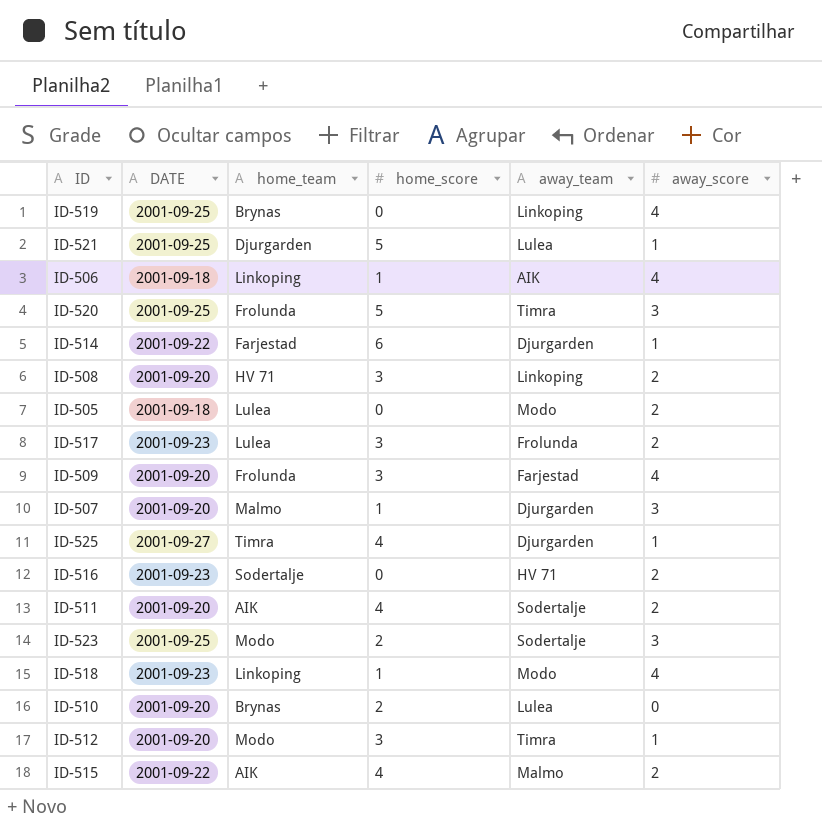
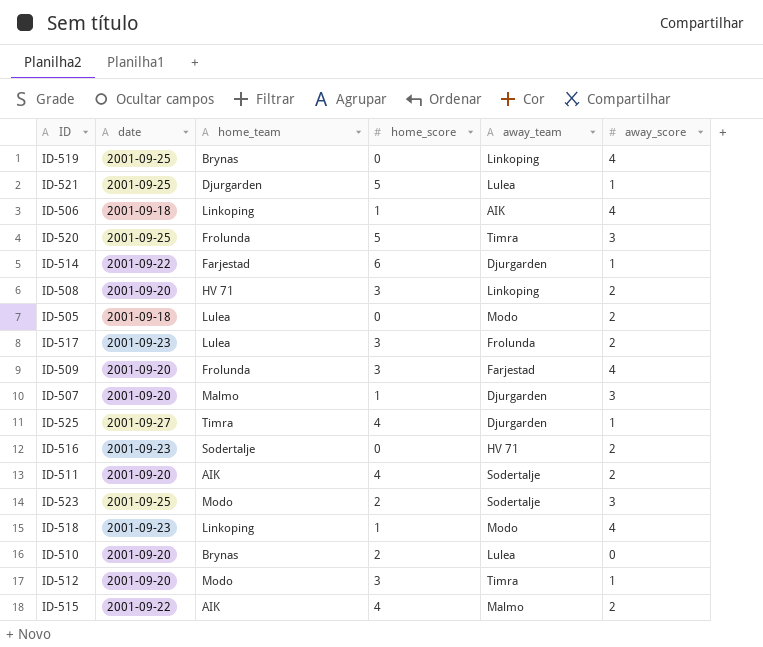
column name: DATE -> date

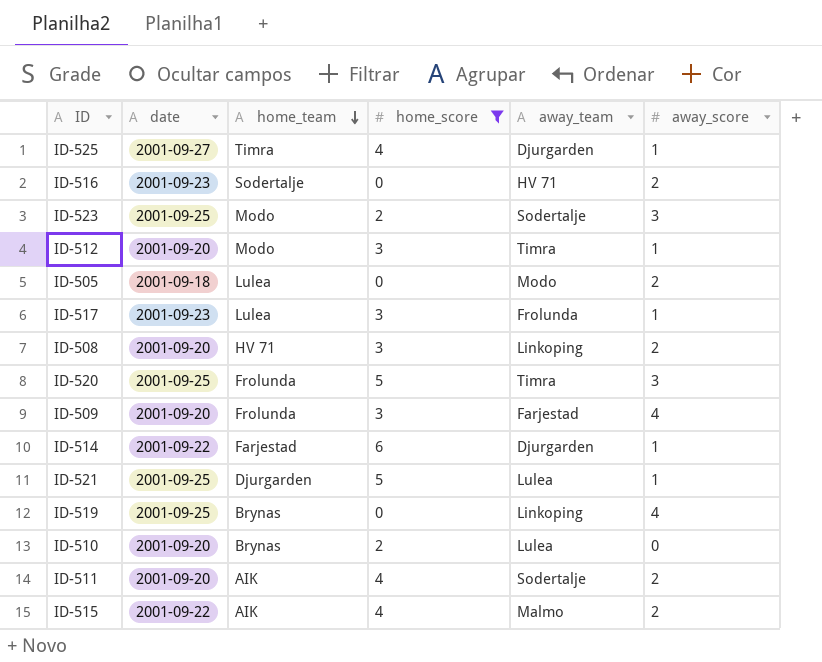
filter: none -> home_score != 1
row order: none -> home_team descending
ID-517 | away_score: 2 -> 1

